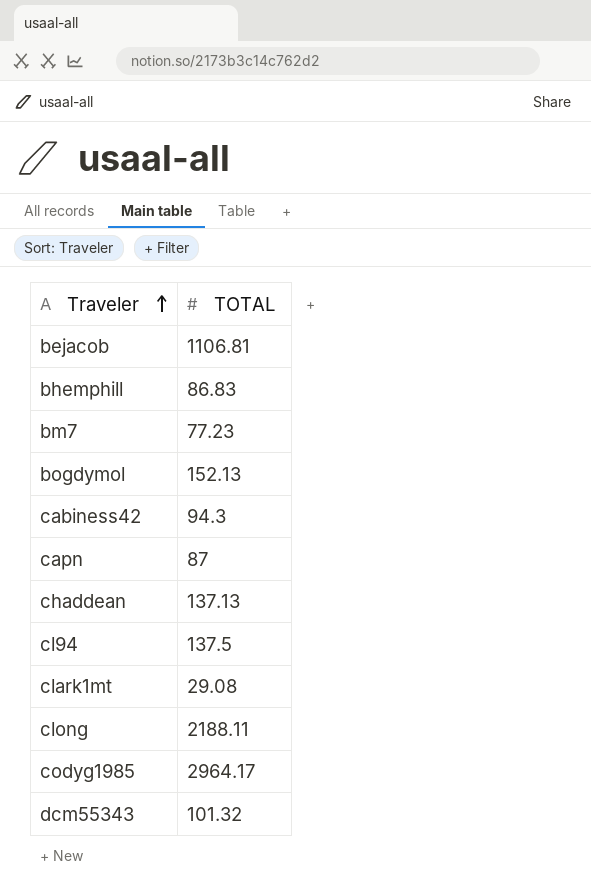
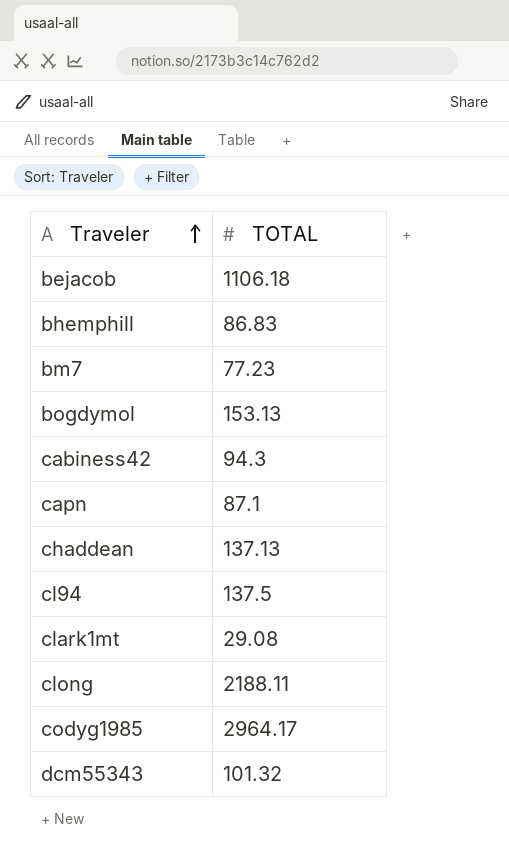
bejacob | TOTAL: 1106.81 -> 1106.18
bogdymol | TOTAL: 152.13 -> 153.13
capn | TOTAL: 87 -> 87.1

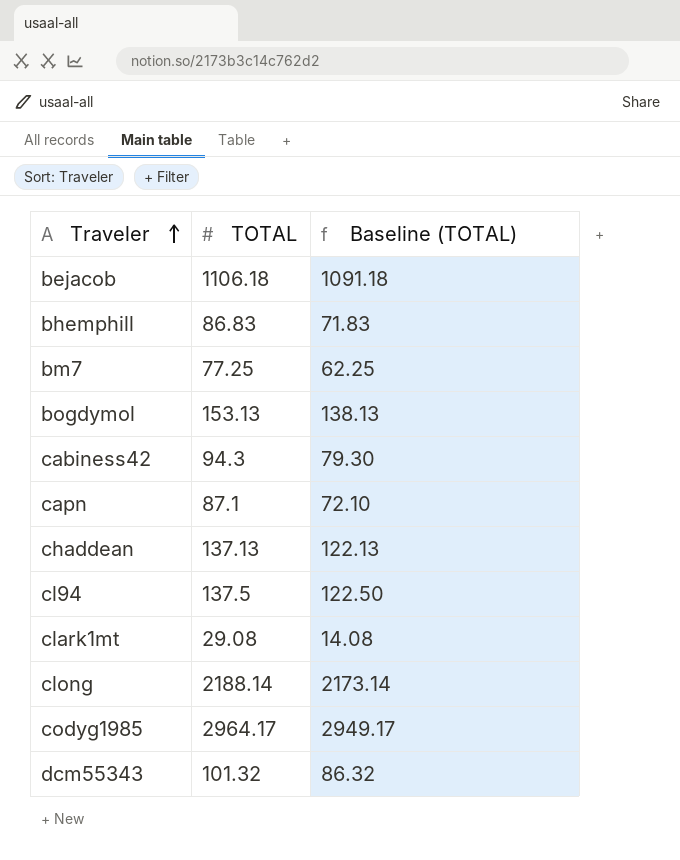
column Baseline (TOTAL) | formula: none -> [TOTAL] - 15
bm7 | TOTAL: 77.23 -> 77.25
clong | TOTAL: 2188.11 -> 2188.14

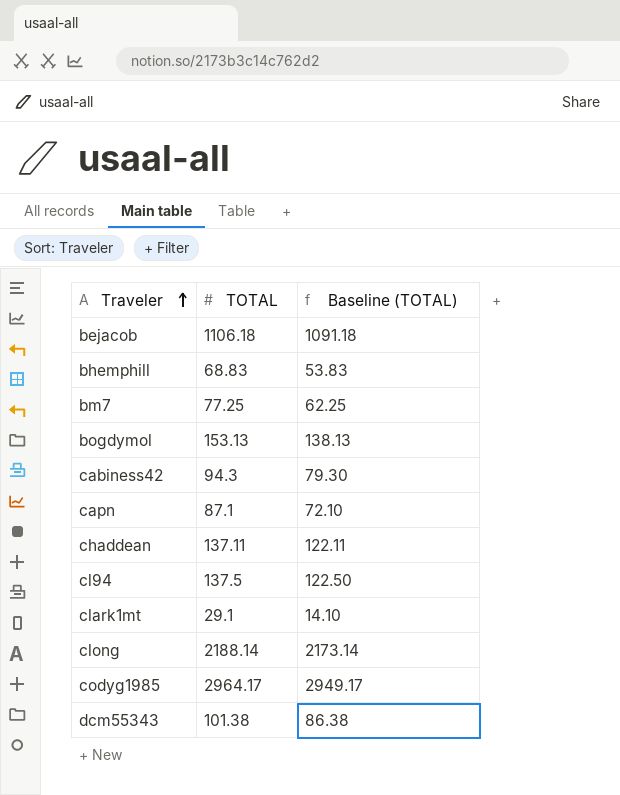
bhemphill | TOTAL: 86.83 -> 68.83
bhemphill | Baseline (TOTAL): 71.83 -> 53.83
chaddean | TOTAL: 137.13 -> 137.11
chaddean | Baseline (TOTAL): 122.13 -> 122.11
clark1mt | TOTAL: 29.08 -> 29.1
clark1mt | Baseline (TOTAL): 14.08 -> 14.10
dcm55343 | TOTAL: 101.32 -> 101.38
dcm55343 | Baseline (TOTAL): 86.32 -> 86.38

